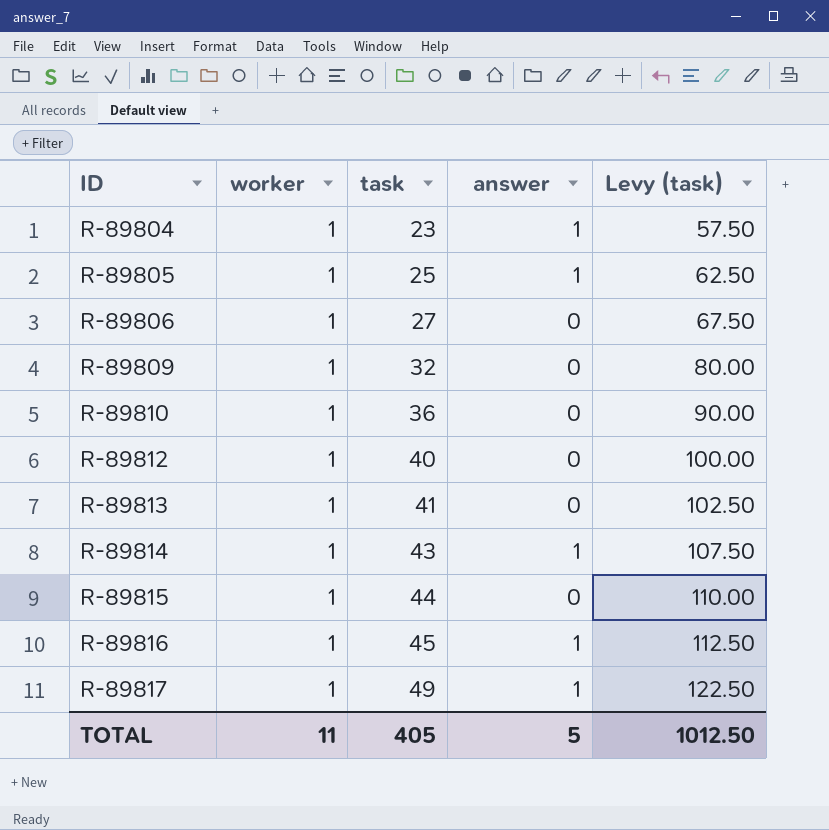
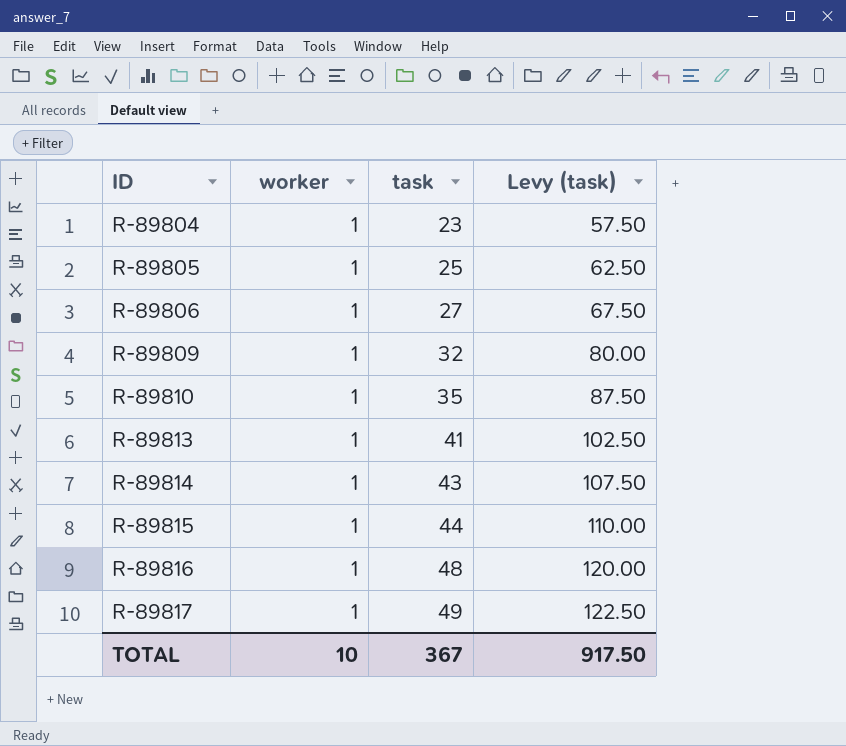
column answer | position: 4 -> none
row R-89812: 1 | 40 | 0 | 100.00 -> none
R-89810 | task: 36 -> 35
R-89810 | Levy (task): 90.00 -> 87.50
R-89816 | task: 45 -> 48
R-89816 | Levy (task): 112.50 -> 120.00
TOTAL | worker: 11 -> 10
TOTAL | task: 405 -> 367
TOTAL | Levy (task): 1012.50 -> 917.50

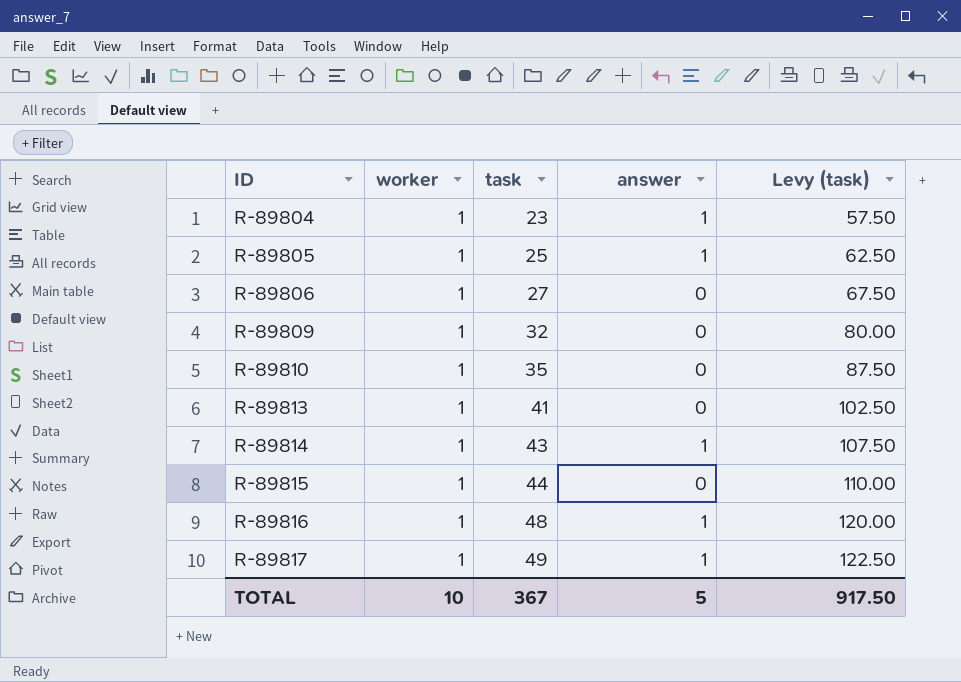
column answer | position: none -> 4

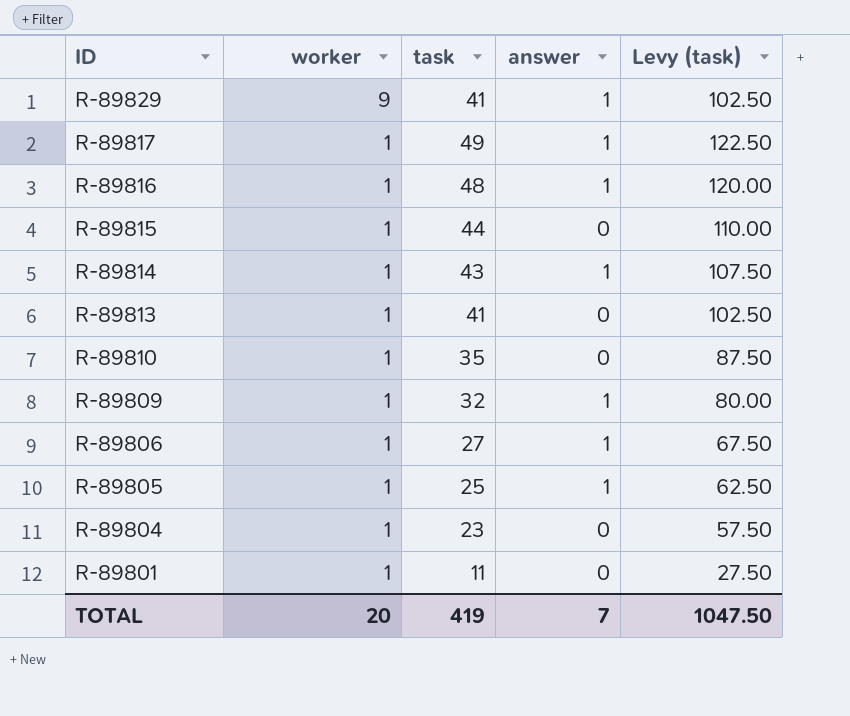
row order: ID ascending -> ID descending
row R-89829: none -> 9 | 41 | 1 | 102.50
R-89809 | answer: 0 -> 1
R-89806 | answer: 0 -> 1
R-89804 | answer: 1 -> 0
row R-89801: none -> 1 | 11 | 0 | 27.50
TOTAL | worker: 10 -> 20
TOTAL | task: 367 -> 419
TOTAL | answer: 5 -> 7
TOTAL | Levy (task): 917.50 -> 1047.50

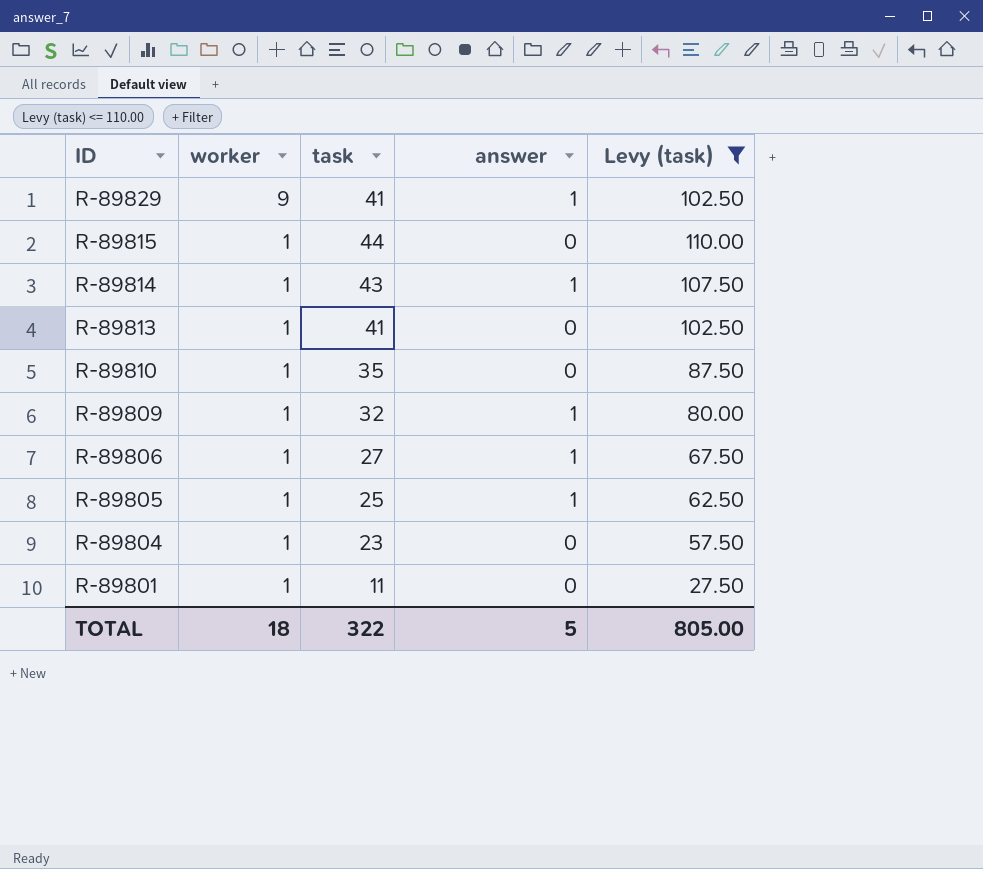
filter: none -> Levy (task) <= 110.00
TOTAL | worker: 20 -> 18
TOTAL | task: 419 -> 322
TOTAL | answer: 7 -> 5
TOTAL | Levy (task): 1047.50 -> 805.00

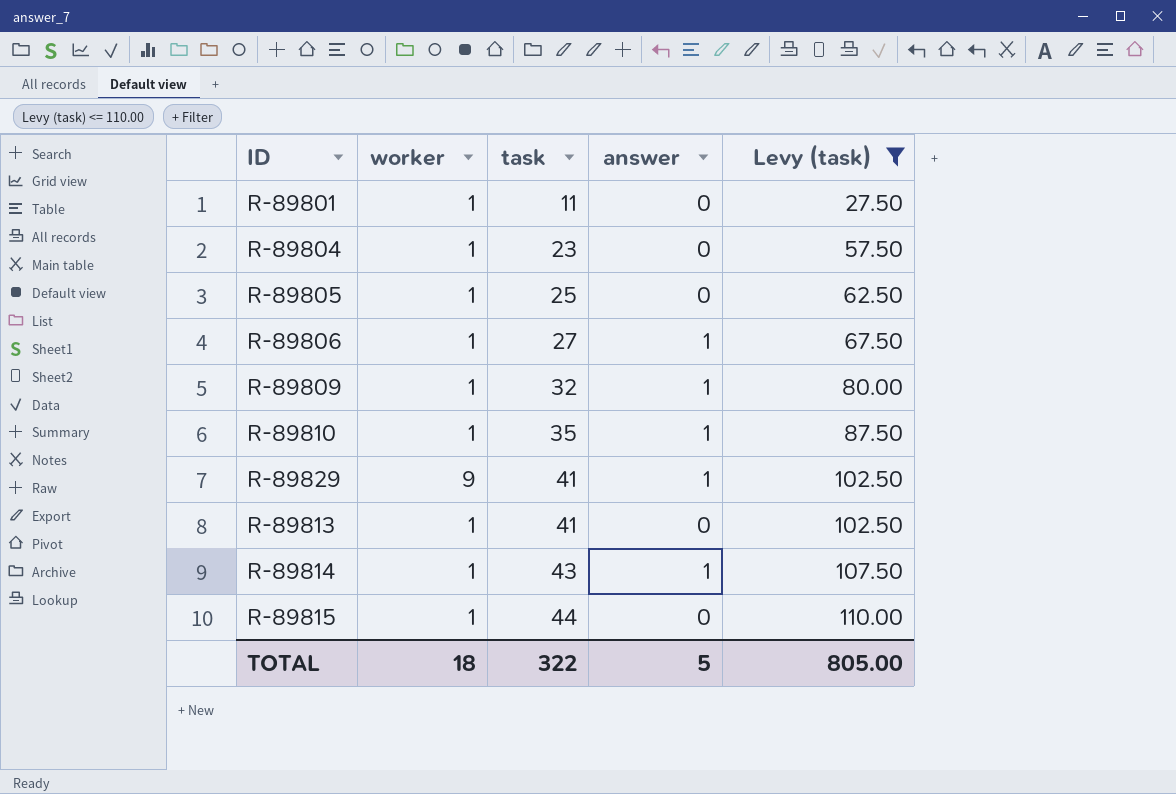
row order: ID descending -> task ascending
R-89805 | answer: 1 -> 0
R-89810 | answer: 0 -> 1

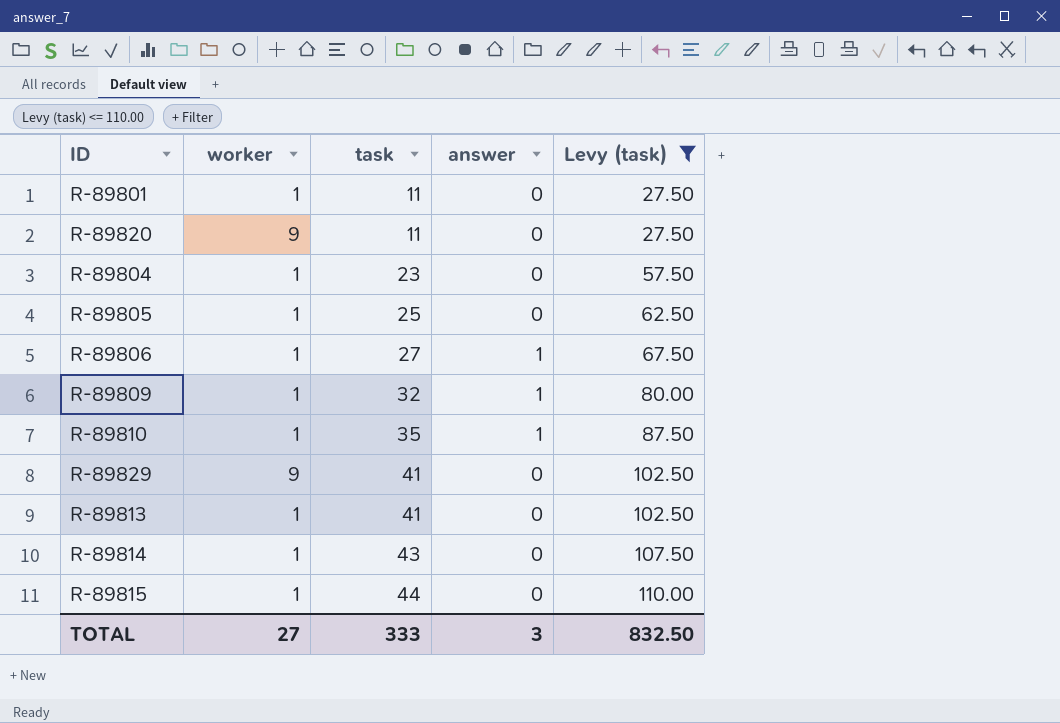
row R-89820: none -> 9 | 11 | 0 | 27.50
R-89829 | answer: 1 -> 0
R-89814 | answer: 1 -> 0
TOTAL | worker: 18 -> 27
TOTAL | task: 322 -> 333
TOTAL | answer: 5 -> 3
TOTAL | Levy (task): 805.00 -> 832.50

